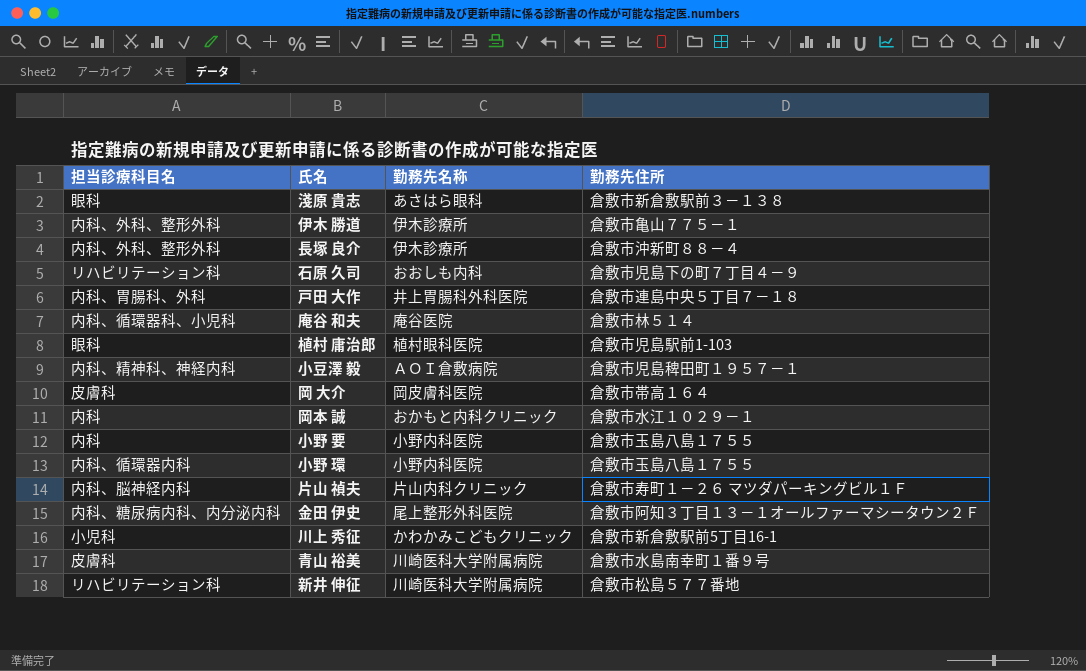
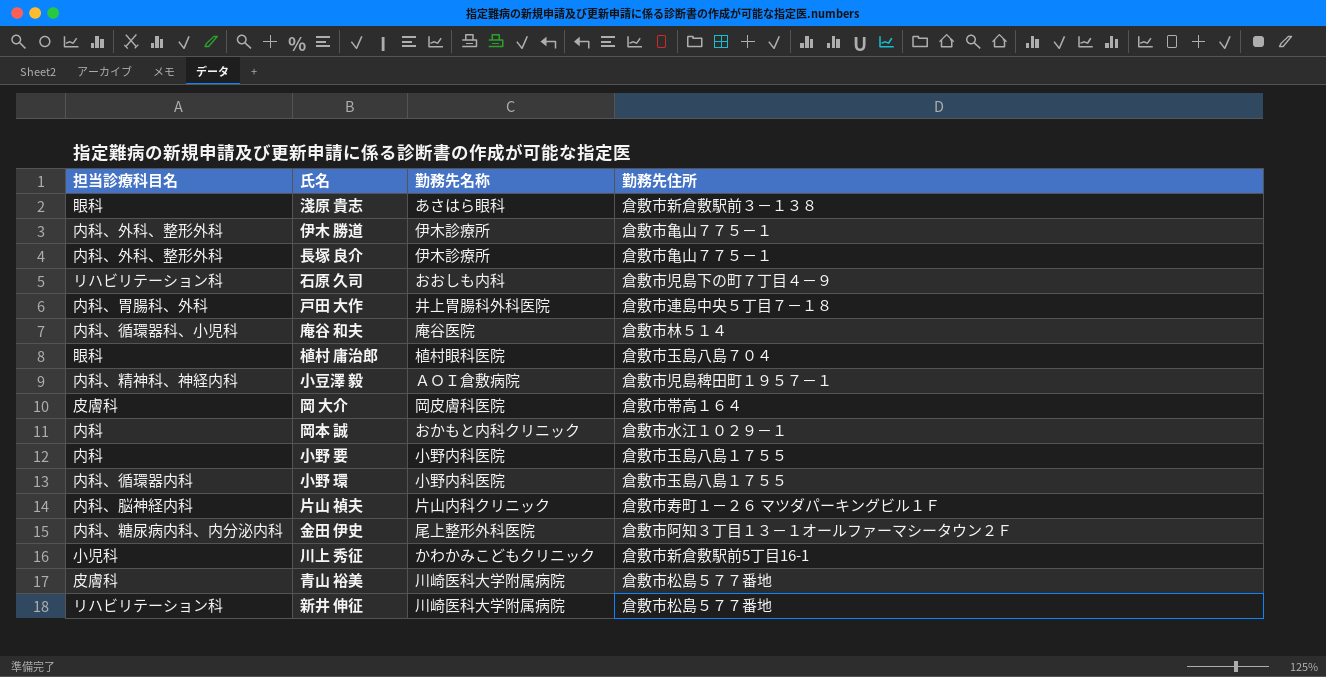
長塚 良介 | 勤務先住所: 倉敷市沖新町８８－４ -> 倉敷市亀山７７５－１
植村 庸治郎 | 勤務先住所: 倉敷市児島駅前1-103 -> 倉敷市玉島八島７０４
青山 裕美 | 勤務先住所: 倉敷市水島南幸町１番９号 -> 倉敷市松島５７７番地

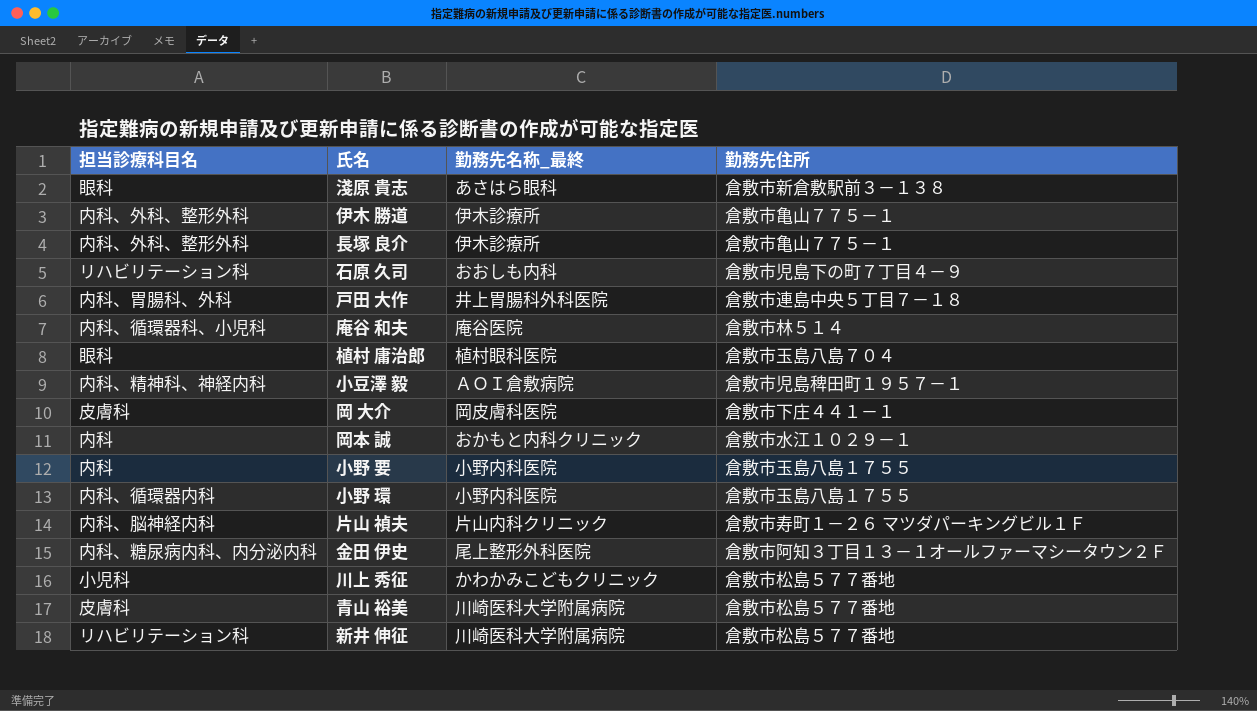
column name: 勤務先名称 -> 勤務先名称_最終
岡 大介 | 勤務先住所: 倉敷市帯高１６４ -> 倉敷市下庄４４１－１
川上 秀征 | 勤務先住所: 倉敷市新倉敷駅前5丁目16-1 -> 倉敷市松島５７７番地

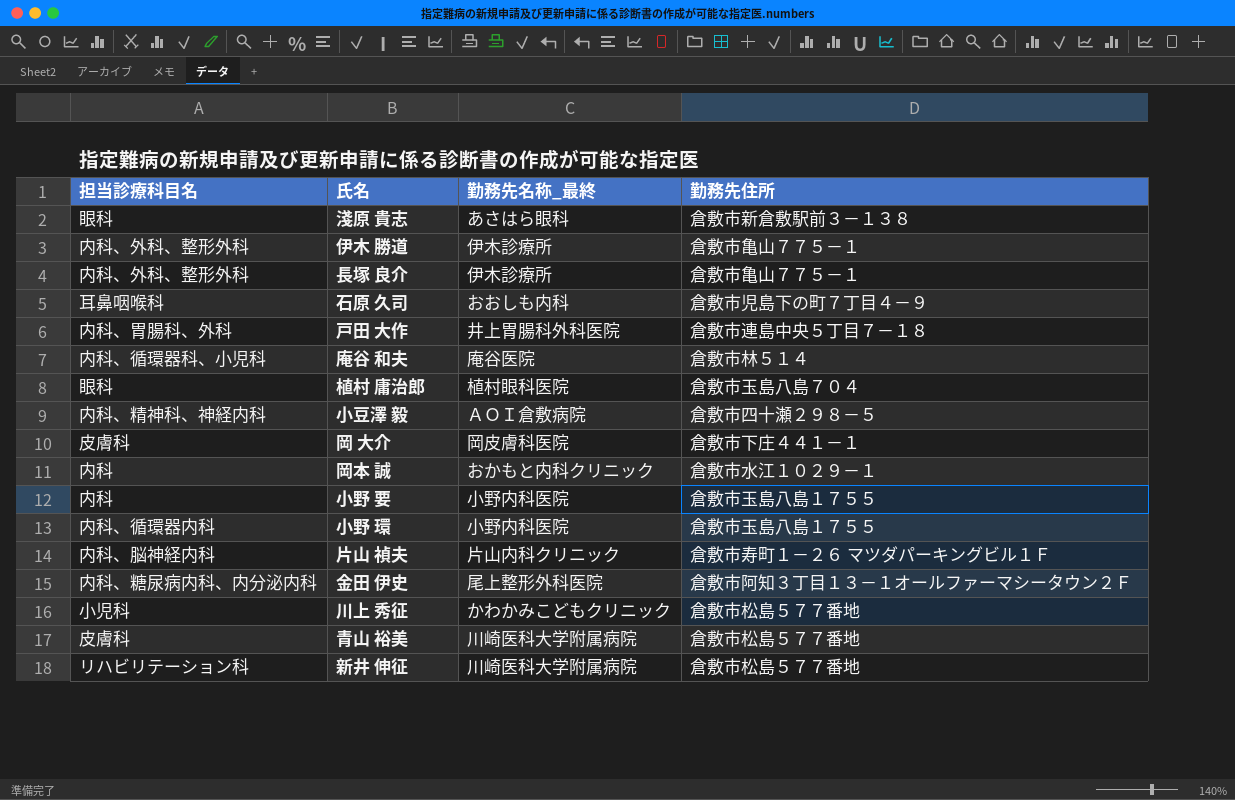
石原 久司 | 担当診療科目名: リハビリテーション科 -> 耳鼻咽喉科
小豆澤 毅 | 勤務先住所: 倉敷市児島稗田町１９５７－１ -> 倉敷市四十瀬２９８－５

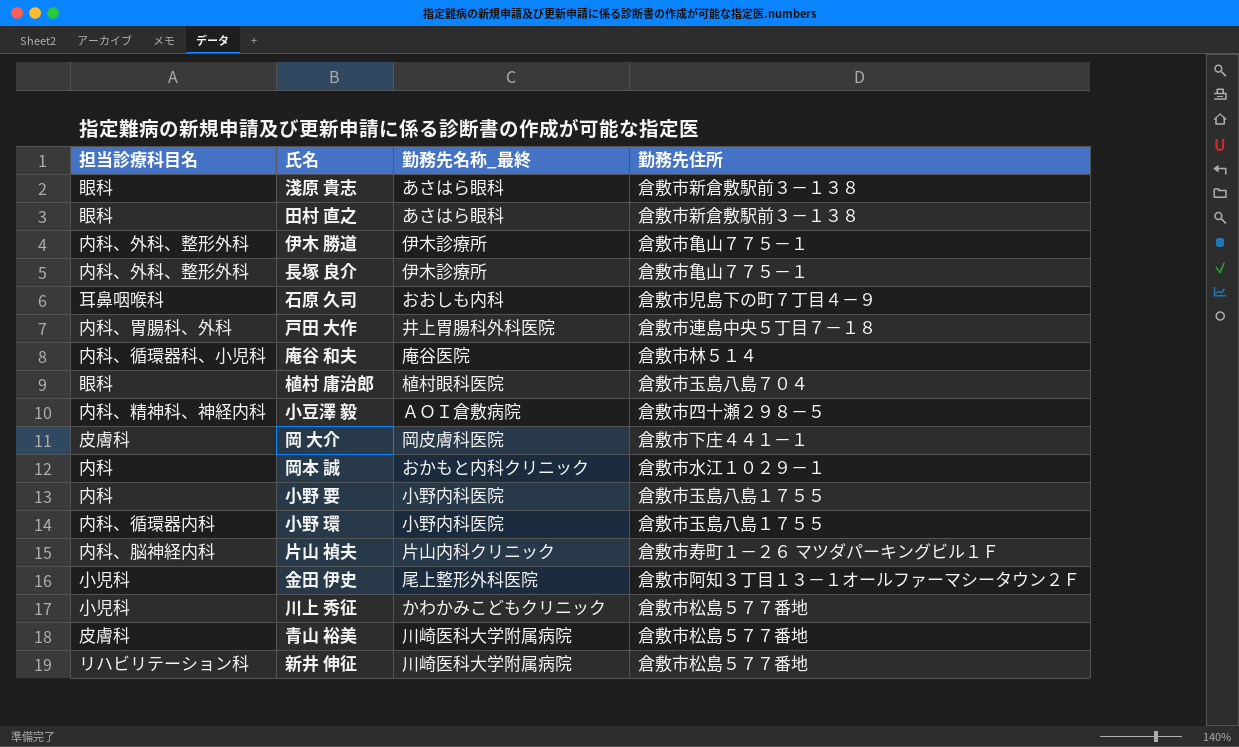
row 田村 直之: none -> 眼科 | あさはら眼科 | 倉敷市新倉敷駅前３－１３８
金田 伊史 | 担当診療科目名: 内科、糖尿病内科、内分泌内科 -> 小児科

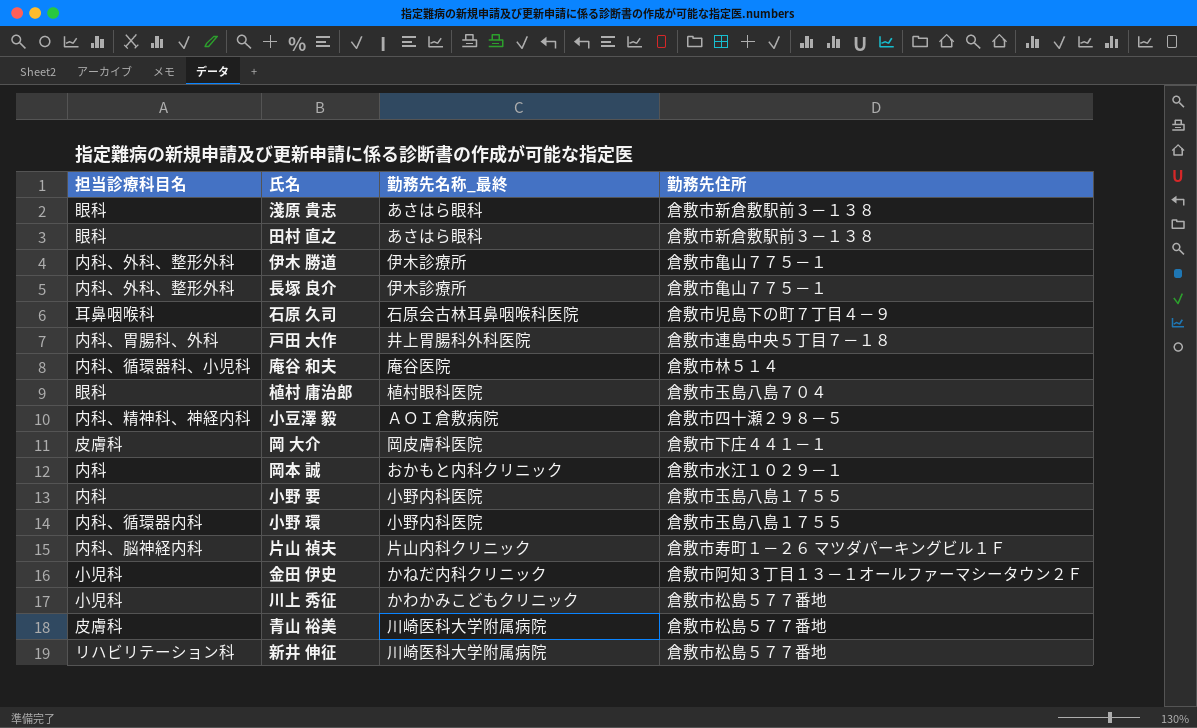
石原 久司 | 勤務先名称_最終: おおしも内科 -> 石原会古林耳鼻咽喉科医院
金田 伊史 | 勤務先名称_最終: 尾上整形外科医院 -> かねだ内科クリニック

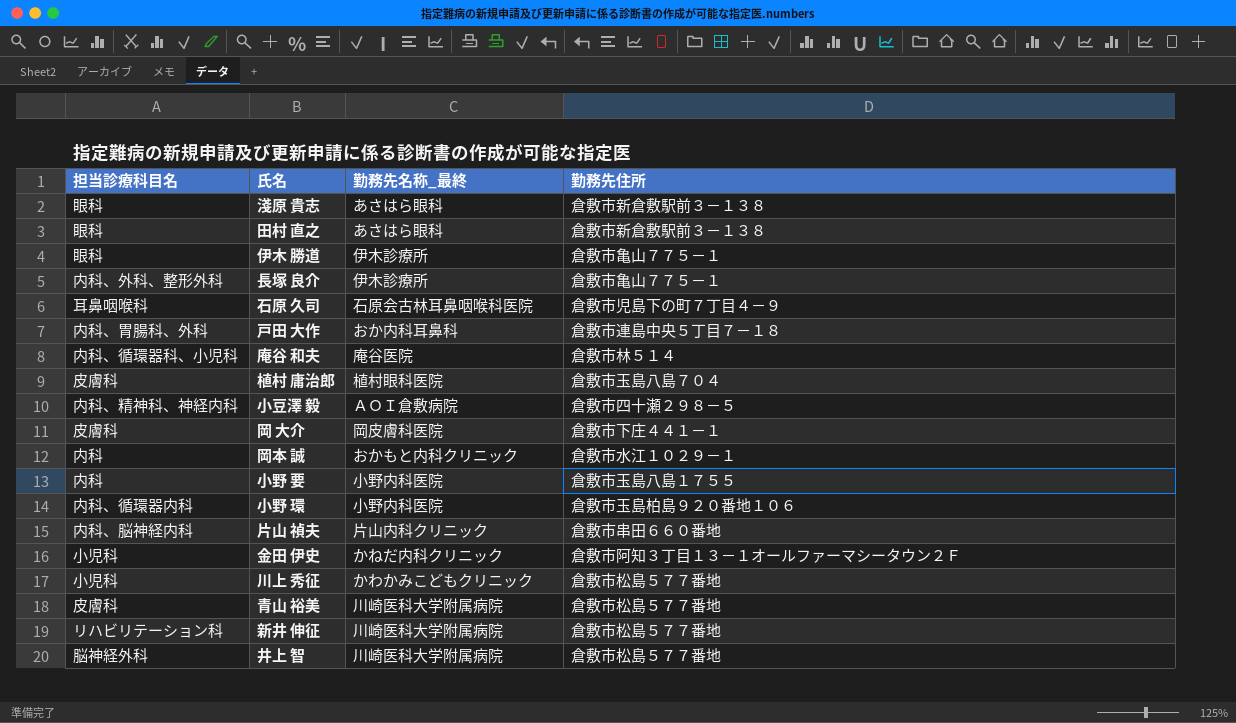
伊木 勝道 | 担当診療科目名: 内科、外科、整形外科 -> 眼科
戸田 大作 | 勤務先名称_最終: 井上胃腸科外科医院 -> おか内科耳鼻科
植村 庸治郎 | 担当診療科目名: 眼科 -> 皮膚科
小野 環 | 勤務先住所: 倉敷市玉島八島１７５５ -> 倉敷市玉島柏島９２０番地１０６
片山 禎夫 | 勤務先住所: 倉敷市寿町１－２６ マツダパーキングビル１Ｆ -> 倉敷市串田６６０番地
row 井上 智: none -> 脳神経外科 | 川崎医科大学附属病院 | 倉敷市松島５７７番地

